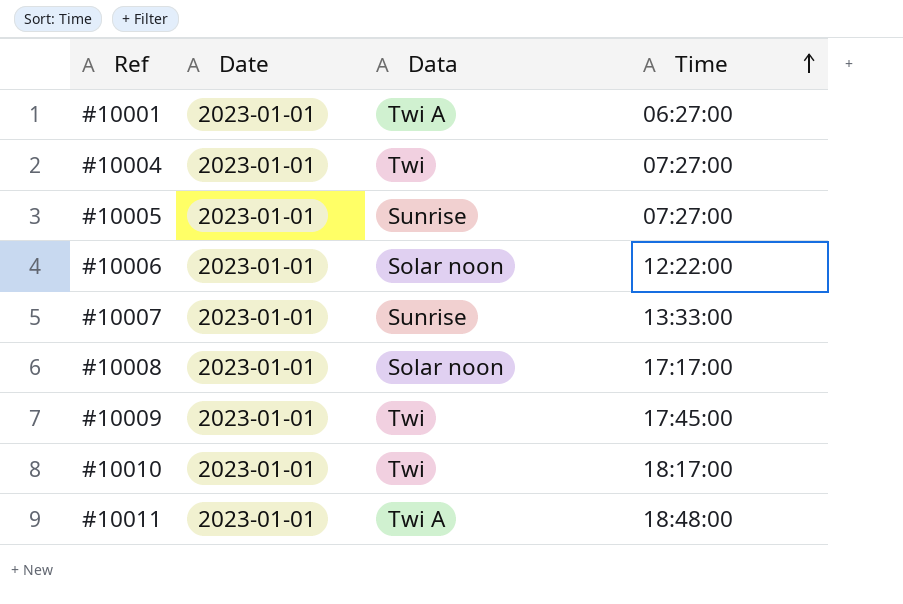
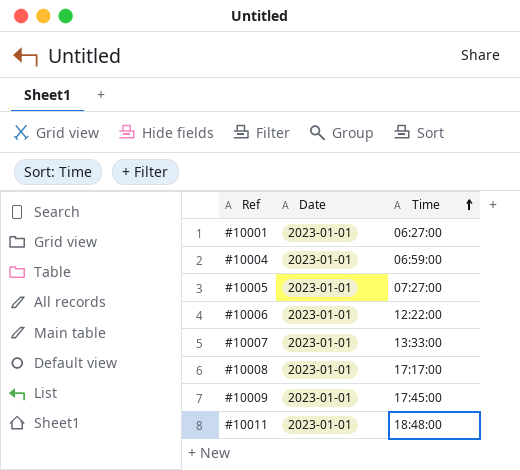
column Data | position: 3 -> none
row #10010: 2023-01-01 | Twi | 18:17:00 -> none
#10004 | Time: 07:27:00 -> 06:59:00

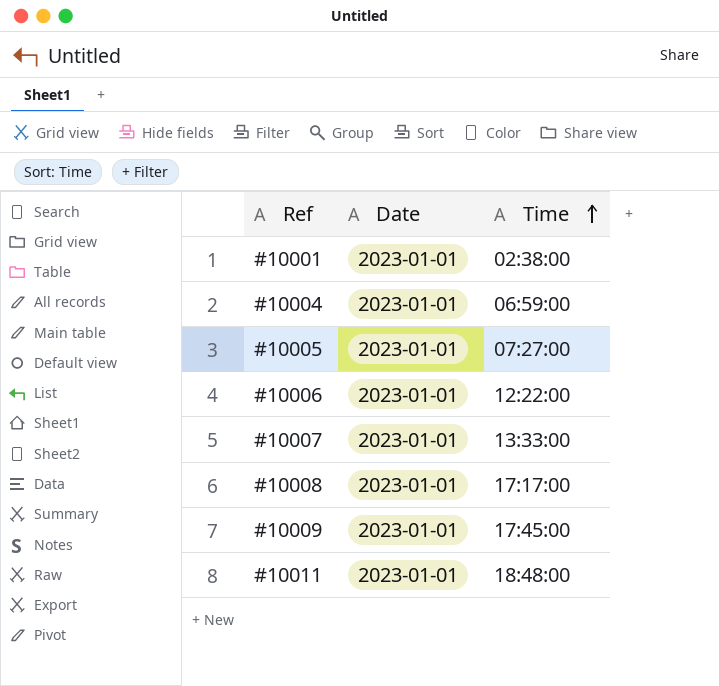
#10001 | Time: 06:27:00 -> 02:38:00

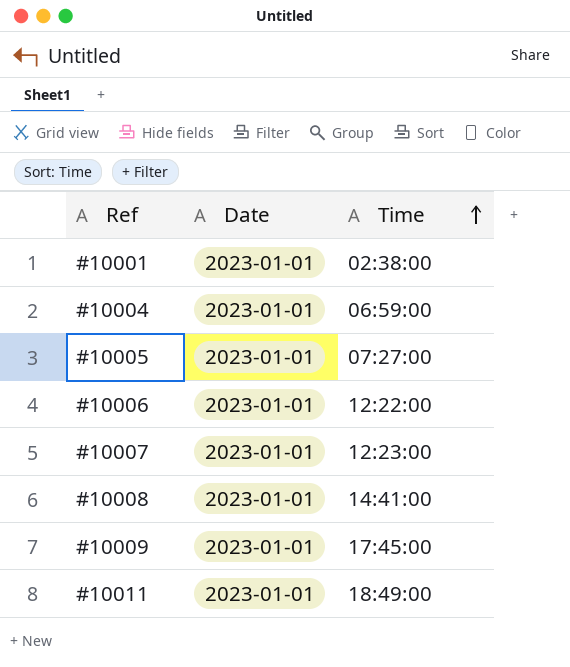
#10007 | Time: 13:33:00 -> 12:23:00
#10008 | Time: 17:17:00 -> 14:41:00
#10011 | Time: 18:48:00 -> 18:49:00

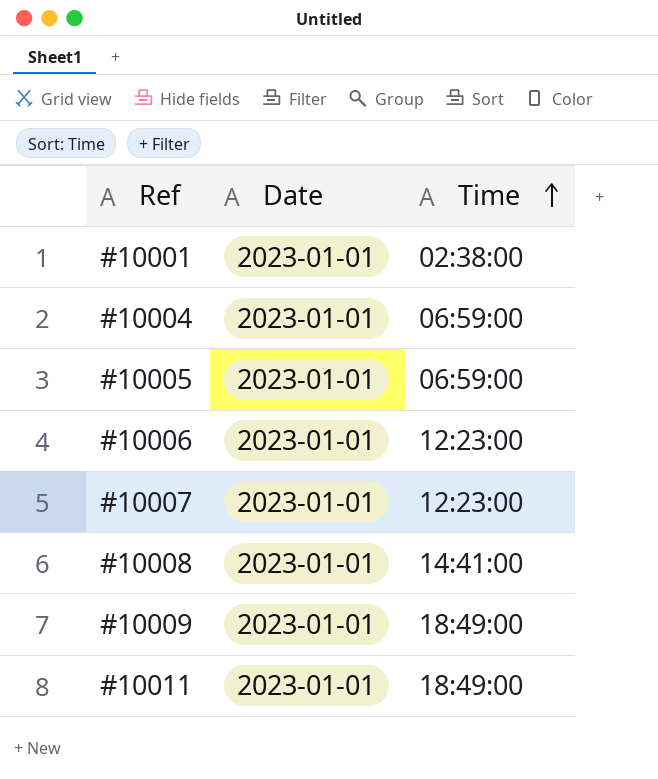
#10005 | Time: 07:27:00 -> 06:59:00
#10006 | Time: 12:22:00 -> 12:23:00
#10009 | Time: 17:45:00 -> 18:49:00

